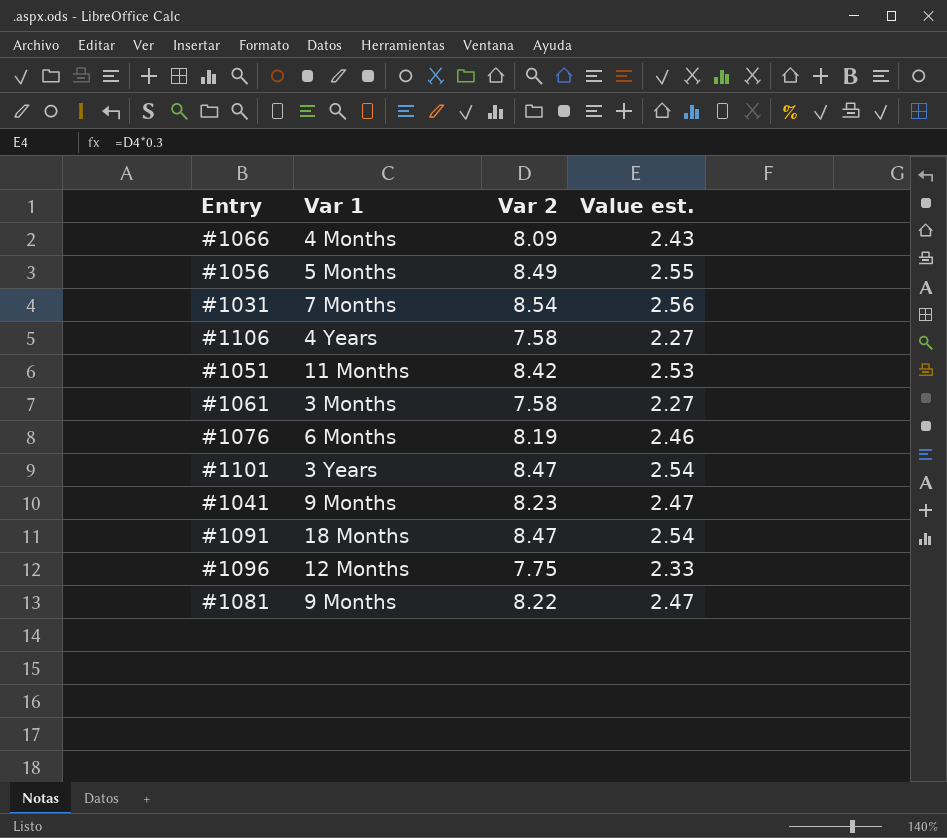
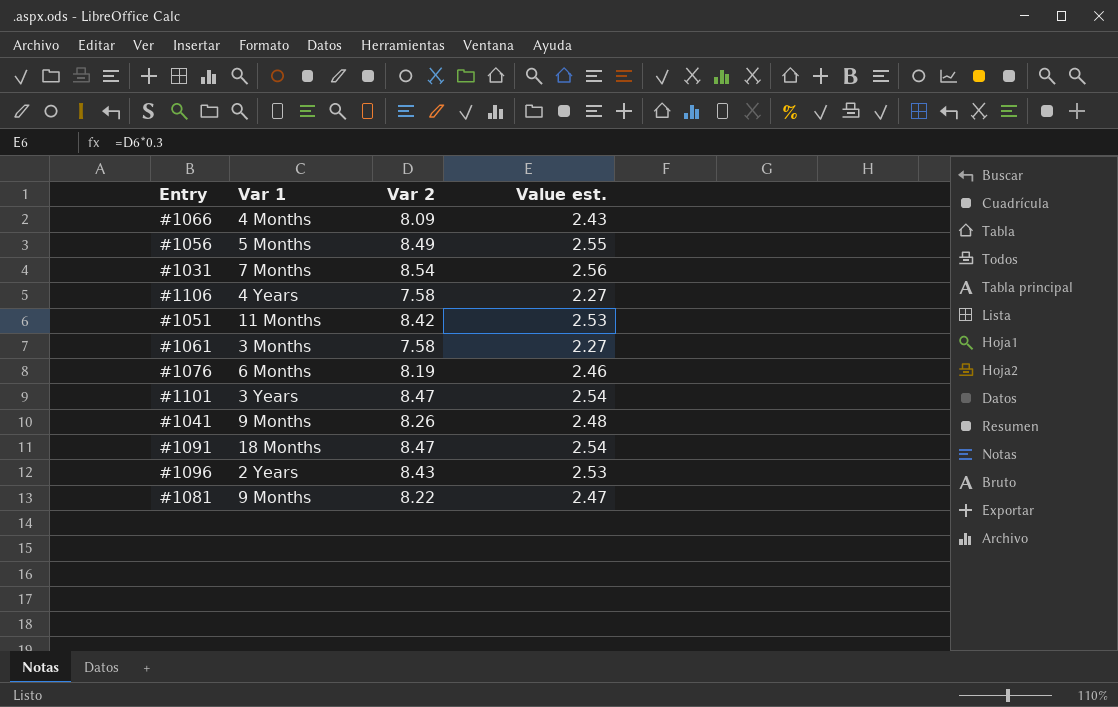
#1041 | Var 2: 8.23 -> 8.26
#1041 | Value est.: 2.47 -> 2.48
#1096 | Var 1: 12 Months -> 2 Years
#1096 | Var 2: 7.75 -> 8.43
#1096 | Value est.: 2.33 -> 2.53

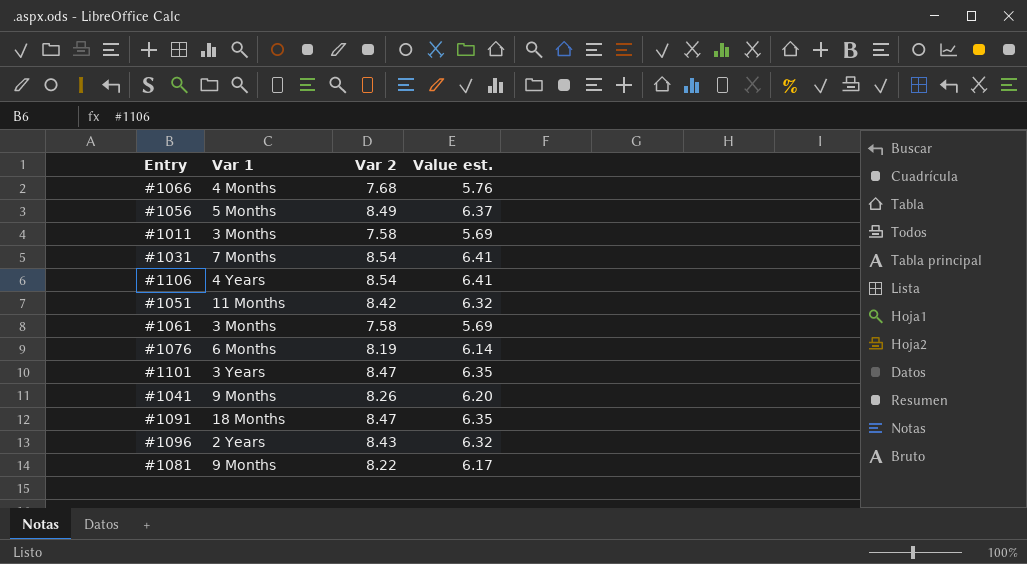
column Value est. | formula: [Var 2] * 0.3 -> [Var 2] * 0.75
#1066 | Var 2: 8.09 -> 7.68
row #1011: none -> 3 Months | 7.58 | 5.69
#1106 | Var 2: 7.58 -> 8.54

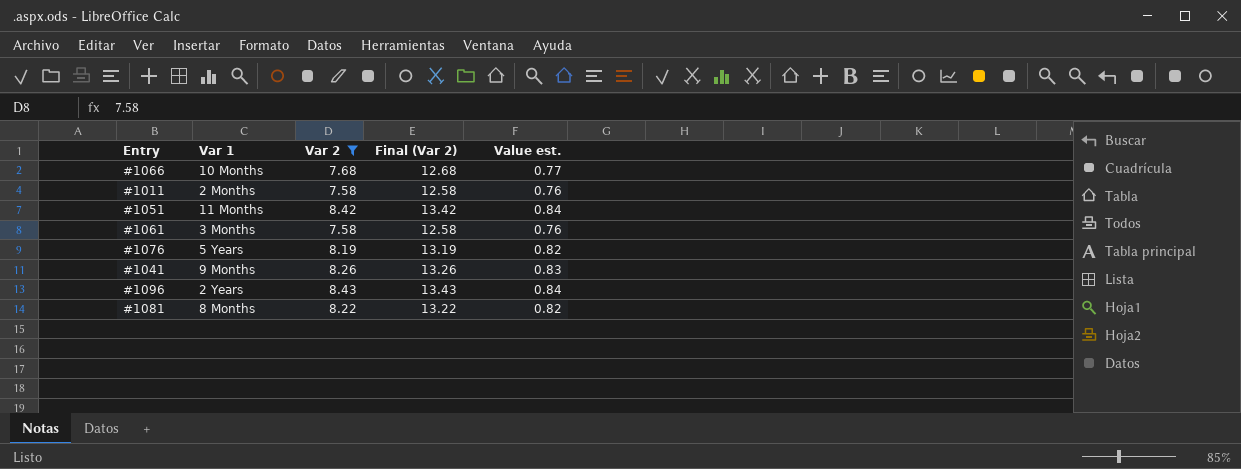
filter: none -> Var 2 <= 8.43
column Final (Var 2) | formula: none -> [Var 2] + 5
column Value est. | formula: [Var 2] * 0.75 -> [Var 2] * 0.1
#1066 | Var 1: 4 Months -> 10 Months
#1011 | Var 1: 3 Months -> 2 Months
#1076 | Var 1: 6 Months -> 5 Years
#1081 | Var 1: 9 Months -> 8 Months

